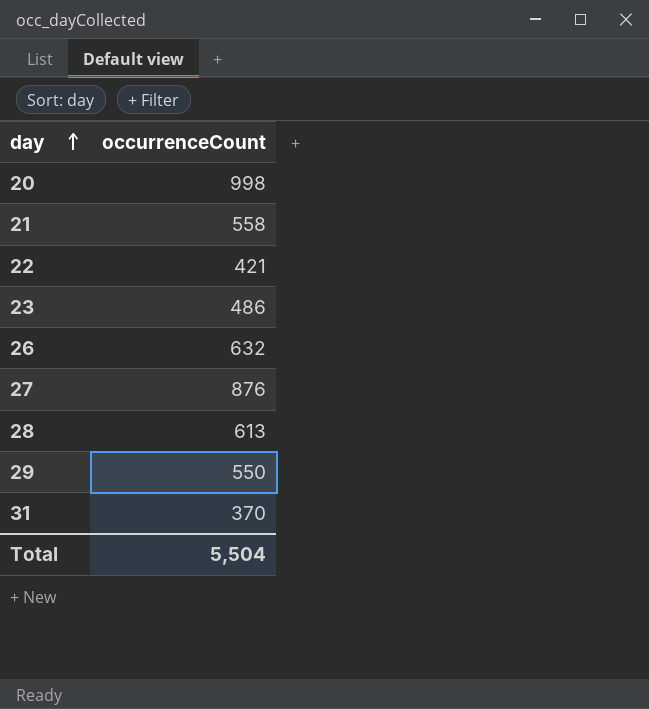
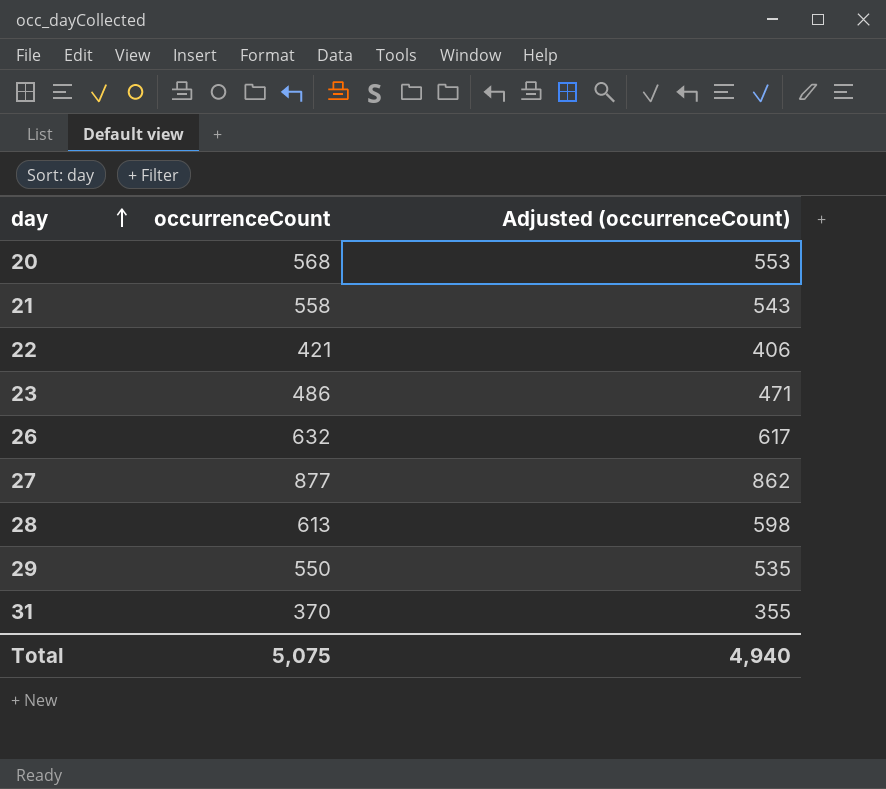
column Adjusted (occurrenceCount) | formula: none -> [occurrenceCount] - 15
20 | occurrenceCount: 998 -> 568
27 | occurrenceCount: 876 -> 877
Total | occurrenceCount: 5,504 -> 5,075

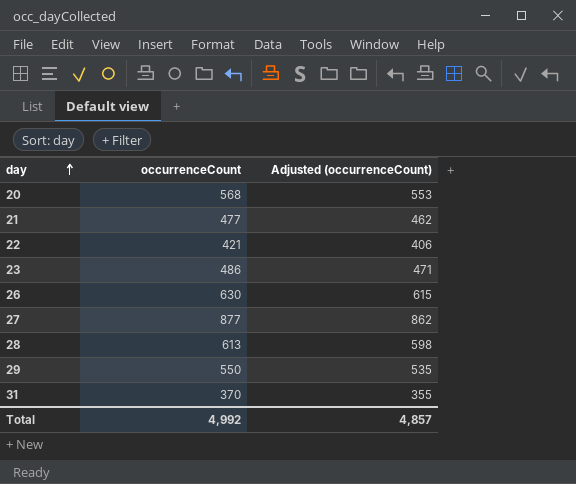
21 | occurrenceCount: 558 -> 477
21 | Adjusted (occurrenceCount): 543 -> 462
26 | occurrenceCount: 632 -> 630
26 | Adjusted (occurrenceCount): 617 -> 615
Total | occurrenceCount: 5,075 -> 4,992
Total | Adjusted (occurrenceCount): 4,940 -> 4,857

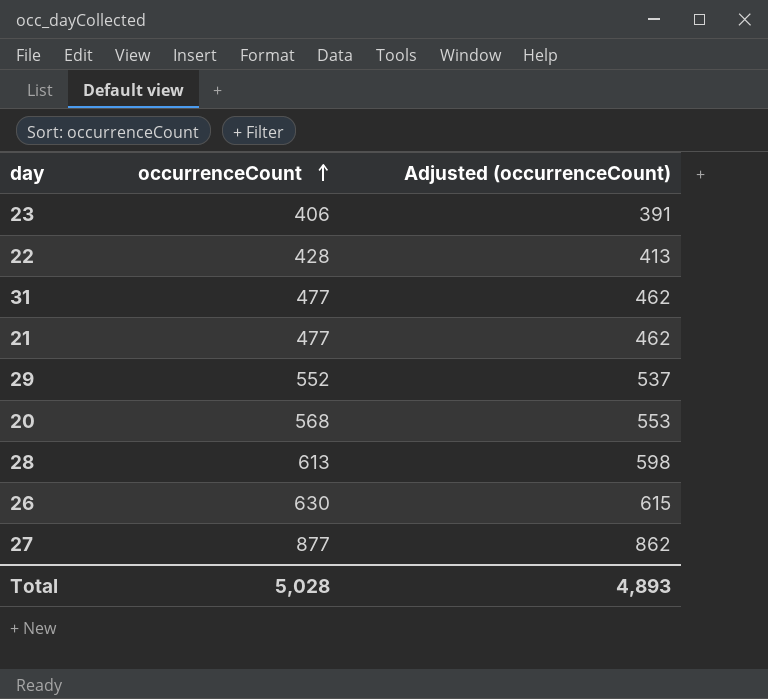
row order: day ascending -> occurrenceCount ascending
23 | occurrenceCount: 486 -> 406
23 | Adjusted (occurrenceCount): 471 -> 391
22 | occurrenceCount: 421 -> 428
22 | Adjusted (occurrenceCount): 406 -> 413
31 | occurrenceCount: 370 -> 477
31 | Adjusted (occurrenceCount): 355 -> 462
29 | occurrenceCount: 550 -> 552
29 | Adjusted (occurrenceCount): 535 -> 537
Total | occurrenceCount: 4,992 -> 5,028
Total | Adjusted (occurrenceCount): 4,857 -> 4,893

